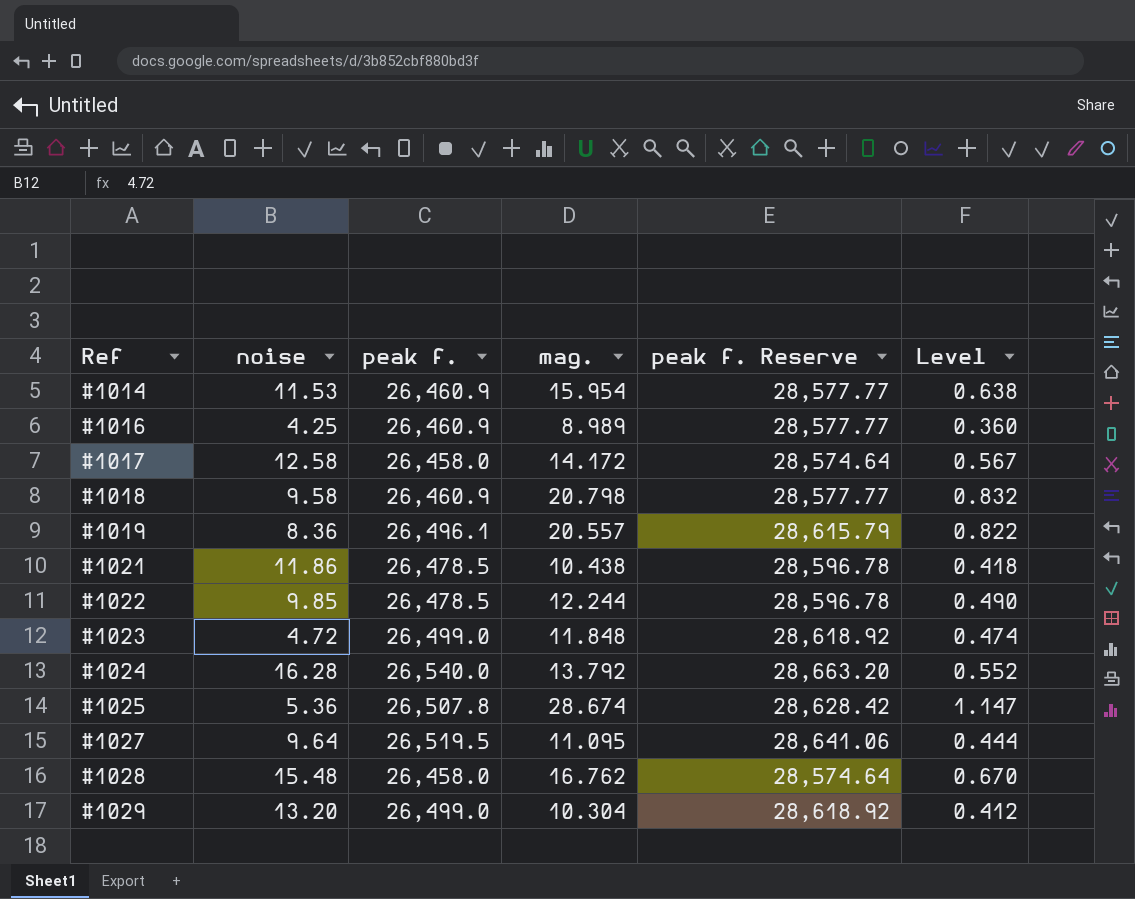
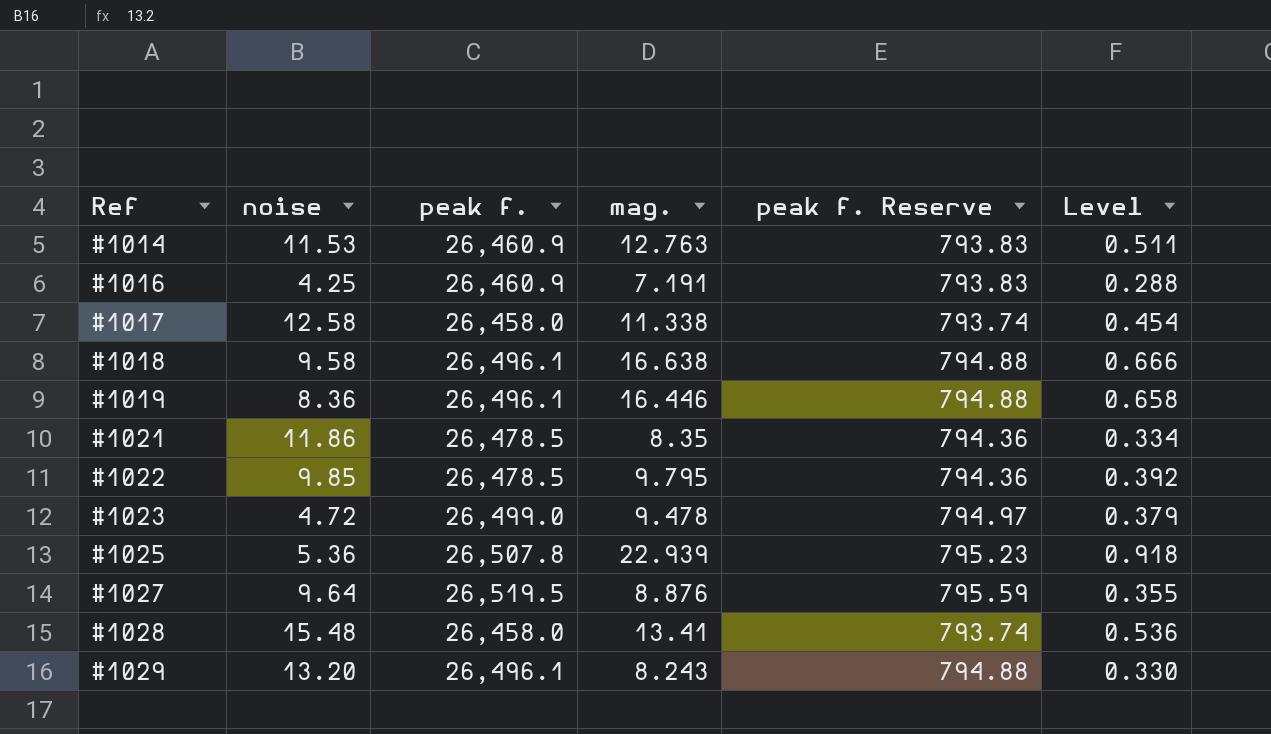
column peak f. Reserve | formula: [peak f.] * 1.08 -> [peak f.] * 0.03
row #1024: 16.28 | 26,540.0 | 13.792 | 28,663.20 | 0.552 -> none
#1014 | mag.: 15.954 -> 12.763
#1014 | Level: 0.638 -> 0.511
#1016 | mag.: 8.989 -> 7.191
#1016 | Level: 0.360 -> 0.288
#1017 | mag.: 14.172 -> 11.338
#1017 | Level: 0.567 -> 0.454
#1018 | peak f.: 26,460.9 -> 26,496.1
#1018 | mag.: 20.798 -> 16.638
#1018 | Level: 0.832 -> 0.666
#1019 | mag.: 20.557 -> 16.446
#1019 | Level: 0.822 -> 0.658
#1021 | mag.: 10.438 -> 8.35
#1021 | Level: 0.418 -> 0.334
#1022 | mag.: 12.244 -> 9.795
#1022 | Level: 0.490 -> 0.392
#1023 | mag.: 11.848 -> 9.478
#1023 | Level: 0.474 -> 0.379
#1025 | mag.: 28.674 -> 22.939
#1025 | Level: 1.147 -> 0.918
#1027 | mag.: 11.095 -> 8.876
#1027 | Level: 0.444 -> 0.355
#1028 | mag.: 16.762 -> 13.41
#1028 | Level: 0.670 -> 0.536
#1029 | peak f.: 26,499.0 -> 26,496.1
#1029 | mag.: 10.304 -> 8.243
#1029 | Level: 0.412 -> 0.330

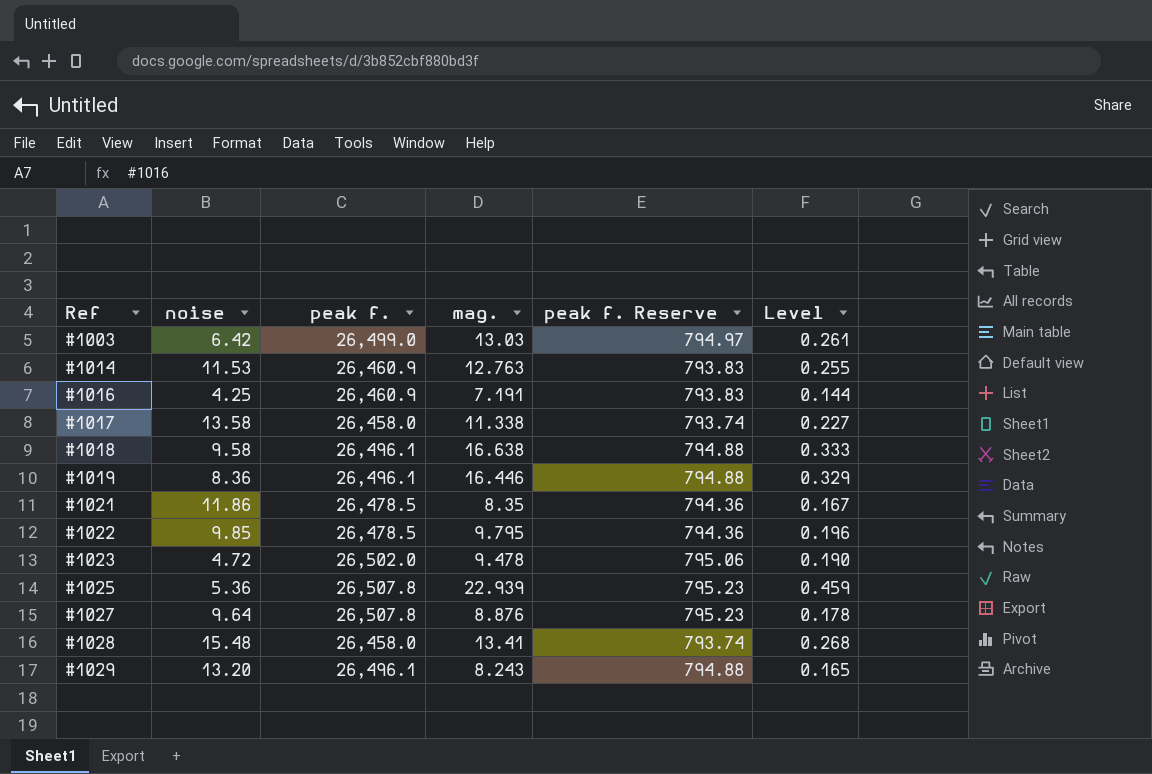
column Level | formula: [mag.] * 0.04 -> [mag.] * 0.02
row #1003: none -> 6.42 | 26,499.0 | 13.03 | 794.97 | 0.261
#1017 | noise: 12.58 -> 13.58
#1023 | peak f.: 26,499.0 -> 26,502.0
#1023 | peak f. Reserve: 794.97 -> 795.06
#1027 | peak f.: 26,519.5 -> 26,507.8
#1027 | peak f. Reserve: 795.59 -> 795.23

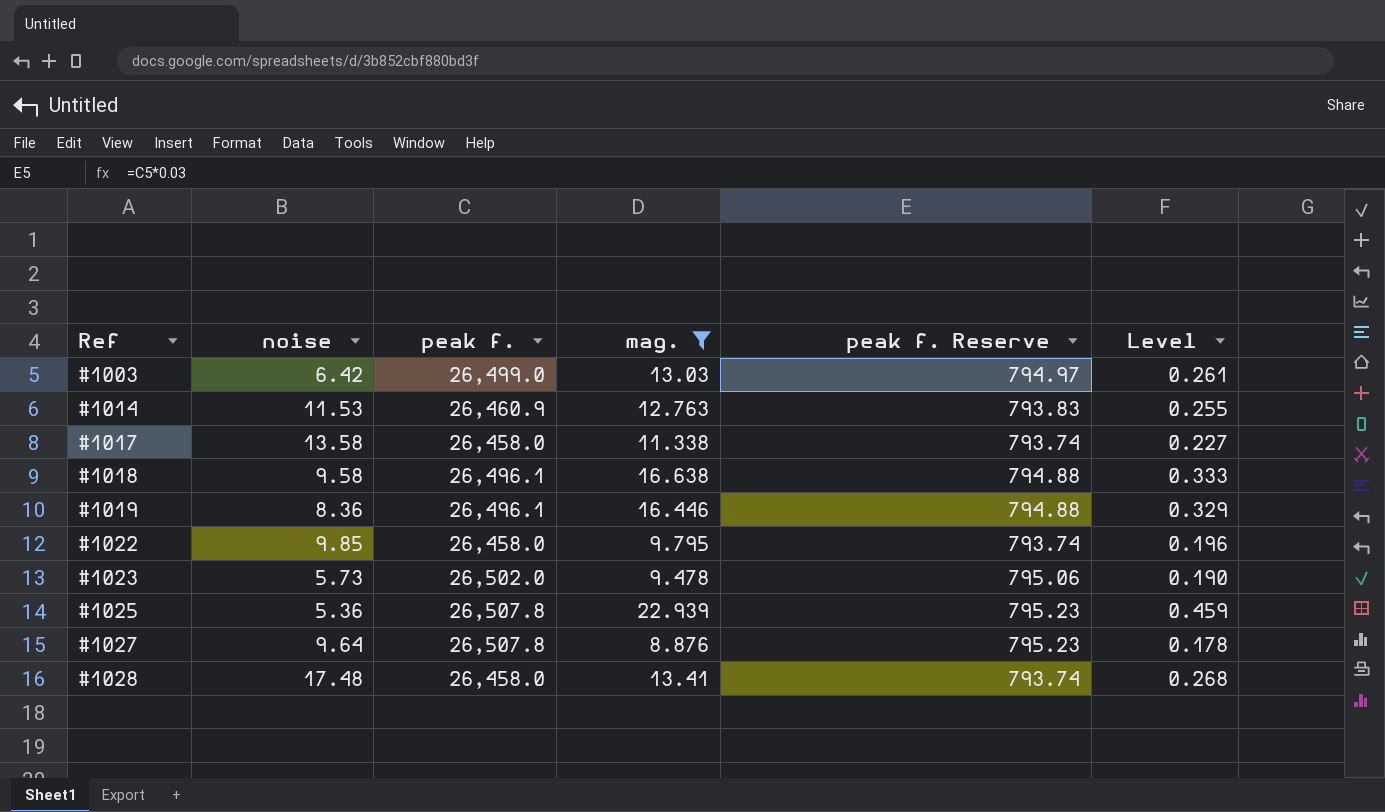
filter: none -> mag. >= 8.876
#1022 | peak f.: 26,478.5 -> 26,458.0
#1022 | peak f. Reserve: 794.36 -> 793.74
#1023 | noise: 4.72 -> 5.73
#1028 | noise: 15.48 -> 17.48

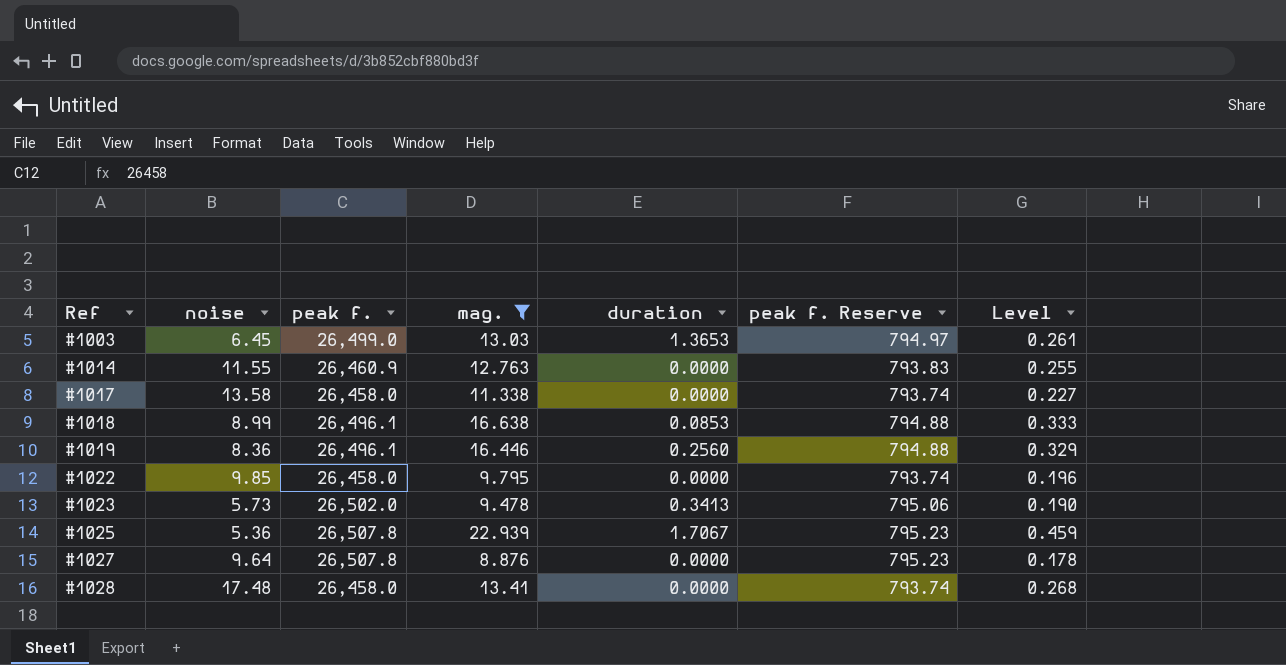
column duration | position: none -> 5
#1003 | noise: 6.42 -> 6.45
#1014 | noise: 11.53 -> 11.55
#1018 | noise: 9.58 -> 8.99

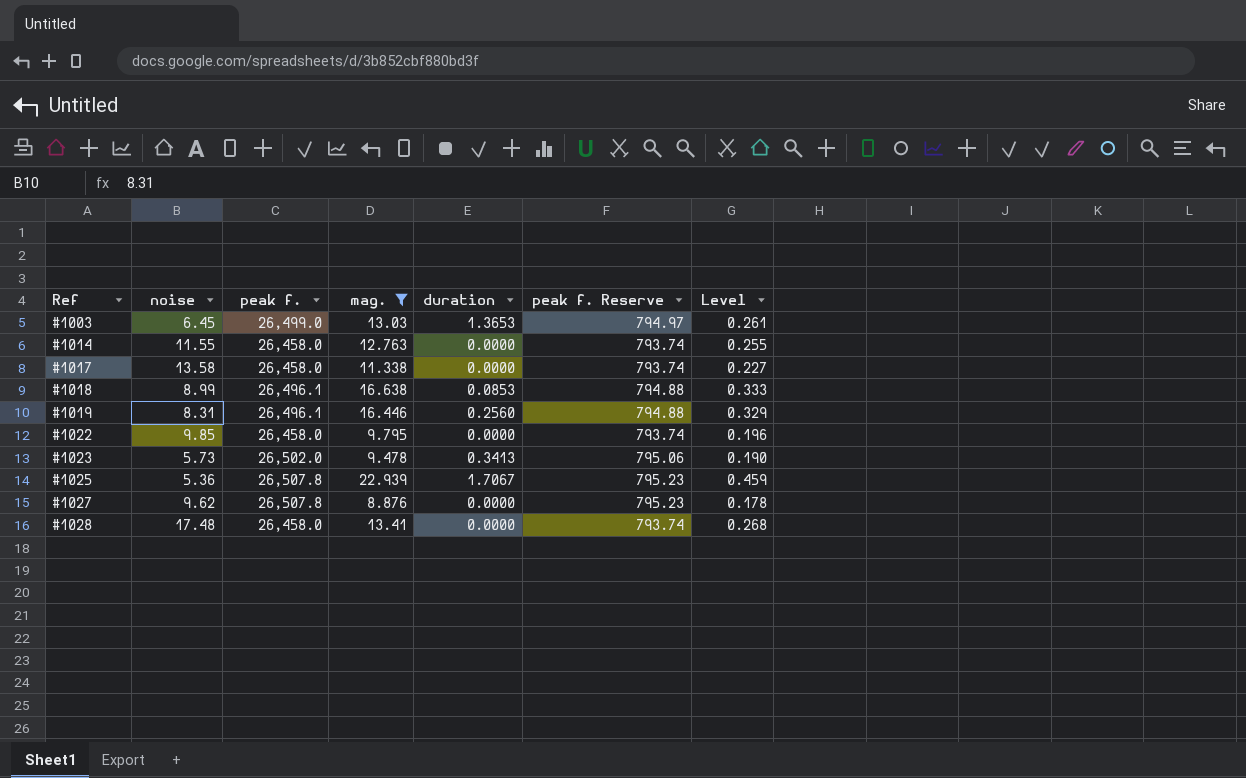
#1014 | peak f.: 26,460.9 -> 26,458.0
#1014 | peak f. Reserve: 793.83 -> 793.74
#1019 | noise: 8.36 -> 8.31
#1027 | noise: 9.64 -> 9.62

